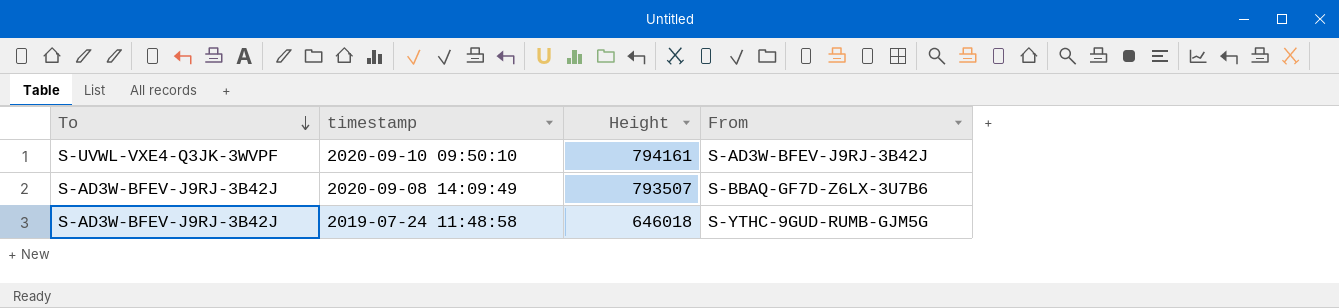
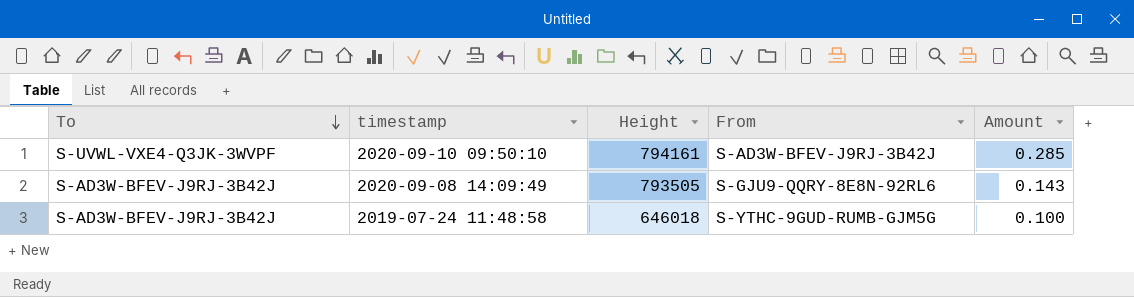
column Amount | position: none -> 5
2020-09-08 14:09:49 | Height: 793507 -> 793505
2020-09-08 14:09:49 | From: S-BBAQ-GF7D-Z6LX-3U7B6 -> S-GJU9-QQRY-8E8N-92RL6

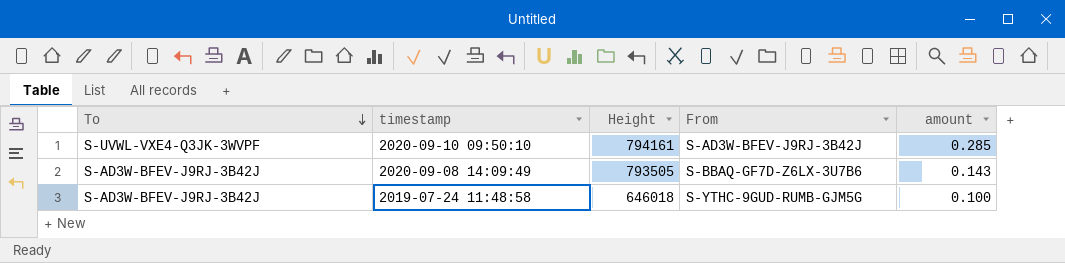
column name: Amount -> amount
2020-09-08 14:09:49 | From: S-GJU9-QQRY-8E8N-92RL6 -> S-BBAQ-GF7D-Z6LX-3U7B6

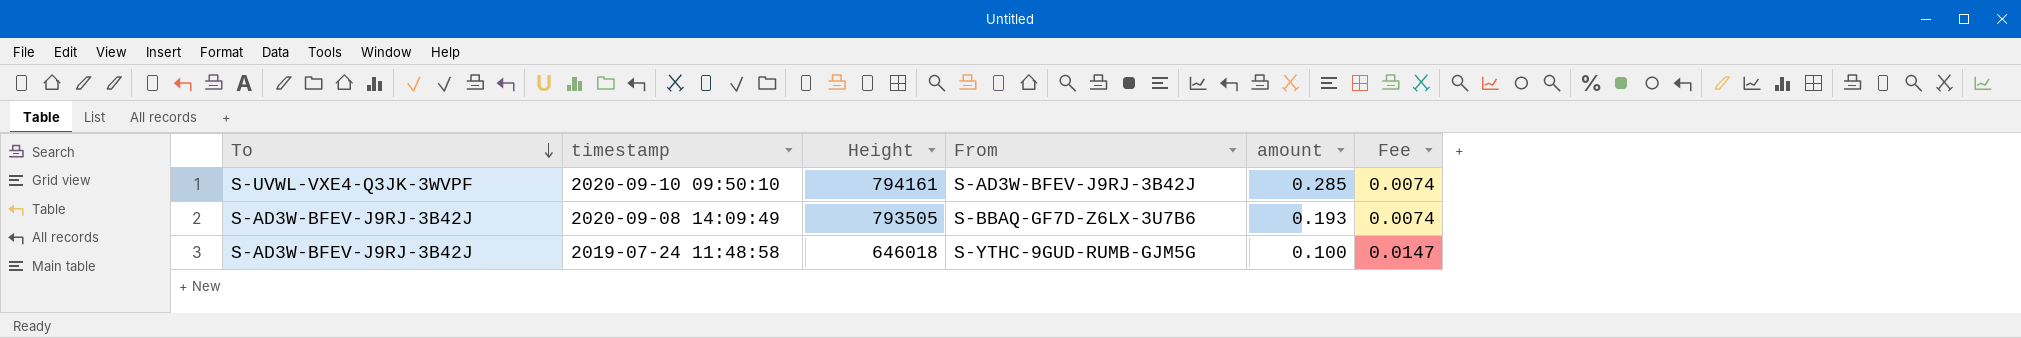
column Fee | position: none -> 6
2020-09-08 14:09:49 | amount: 0.143 -> 0.193

